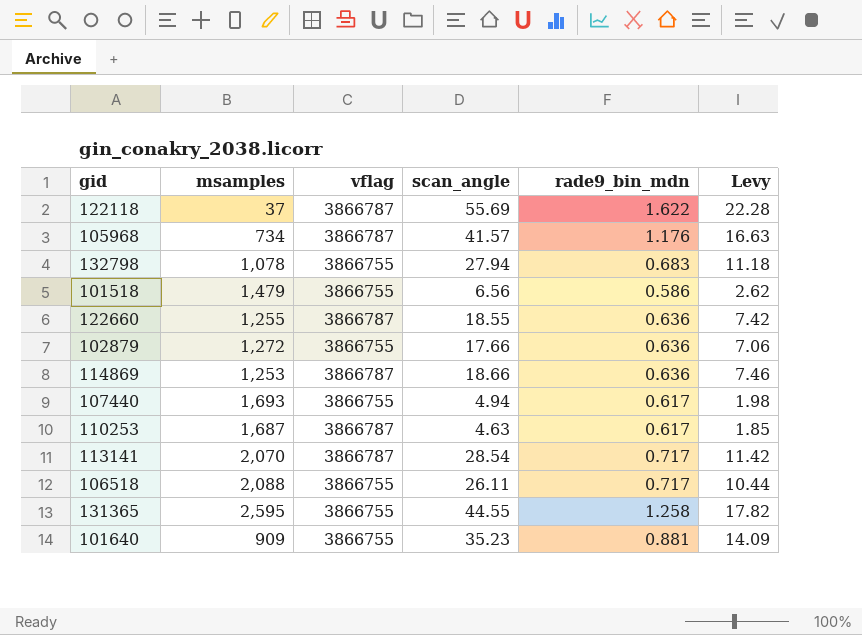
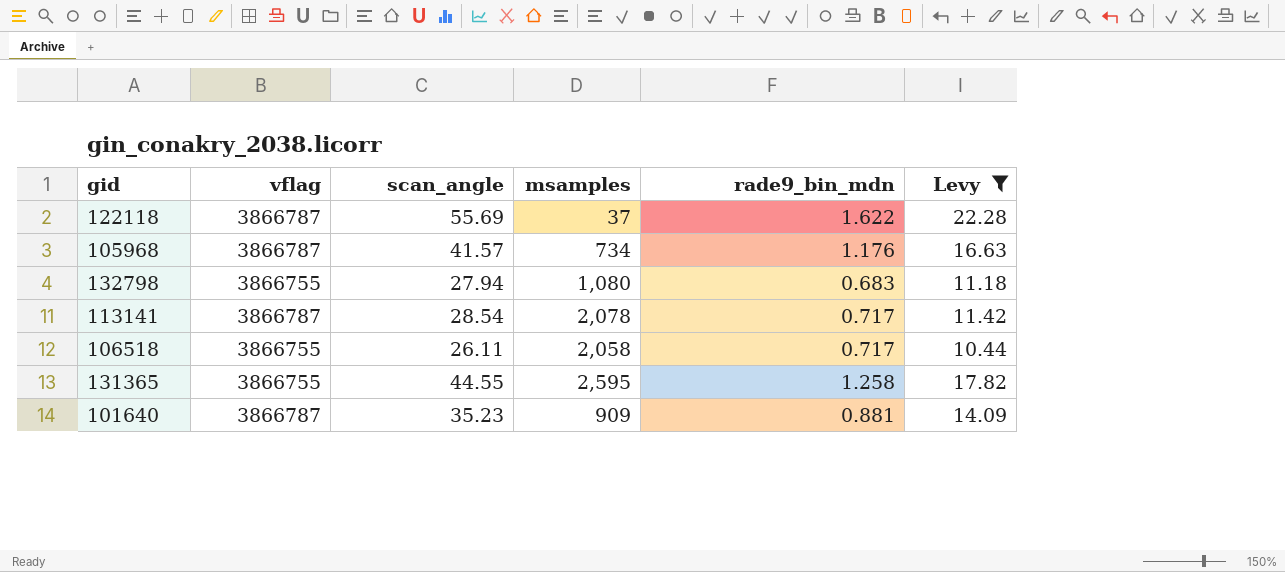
filter: none -> Levy >= 10.44
column msamples | position: 2 -> 4
132798 | msamples: 1,078 -> 1,080
113141 | msamples: 2,070 -> 2,078
106518 | msamples: 2,088 -> 2,058
101640 | vflag: 3866755 -> 3866787

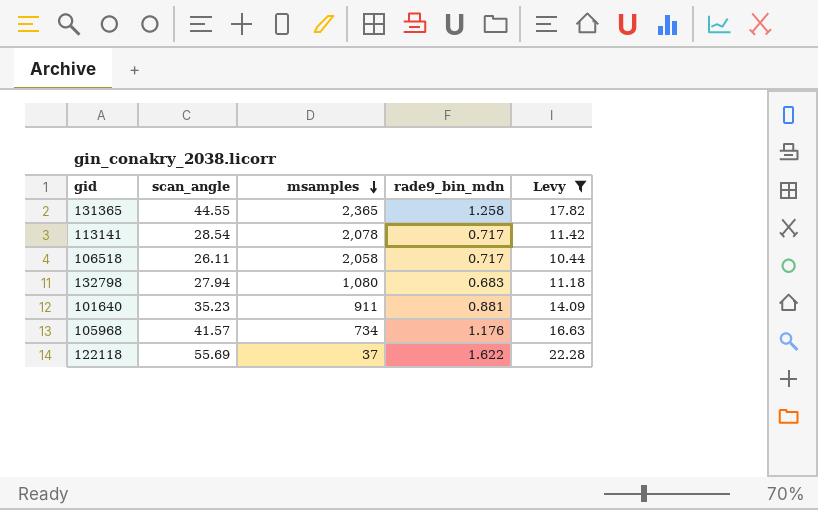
row order: none -> msamples descending
column vflag | position: 2 -> none
131365 | msamples: 2,595 -> 2,365
101640 | msamples: 909 -> 911

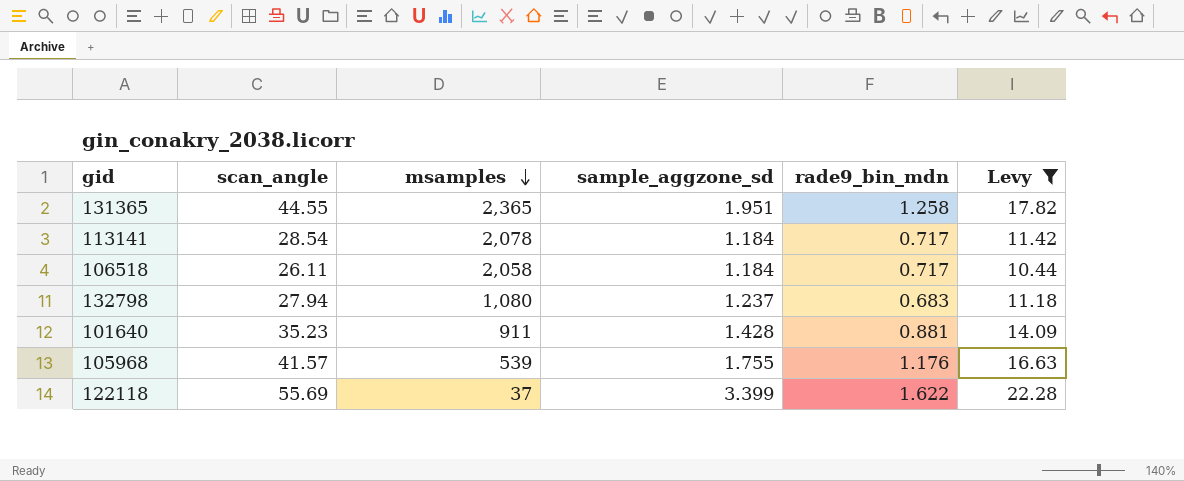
column sample_aggzone_sd | position: none -> 4
105968 | msamples: 734 -> 539

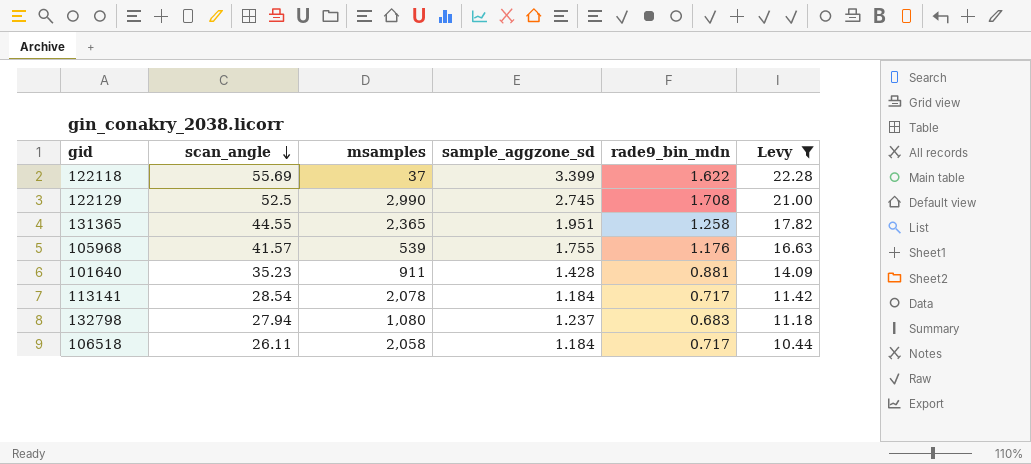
row order: msamples descending -> scan_angle descending
row 122129: none -> 52.5 | 2,990 | 2.745 | 1.708 | 21.00

